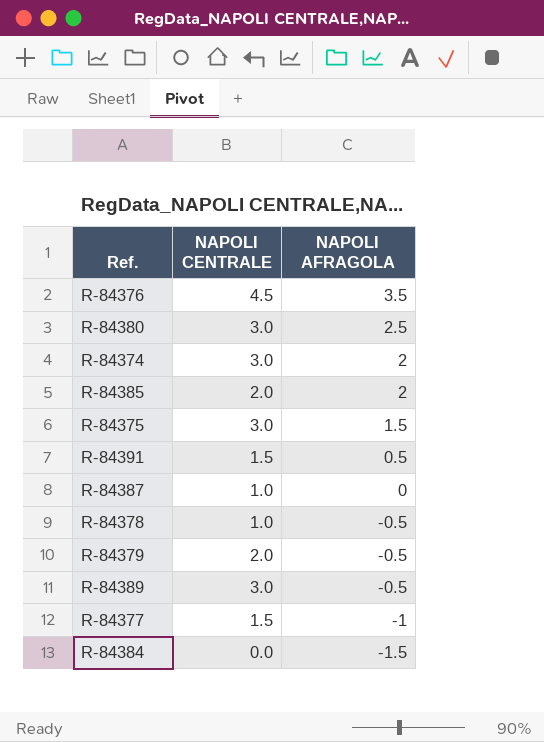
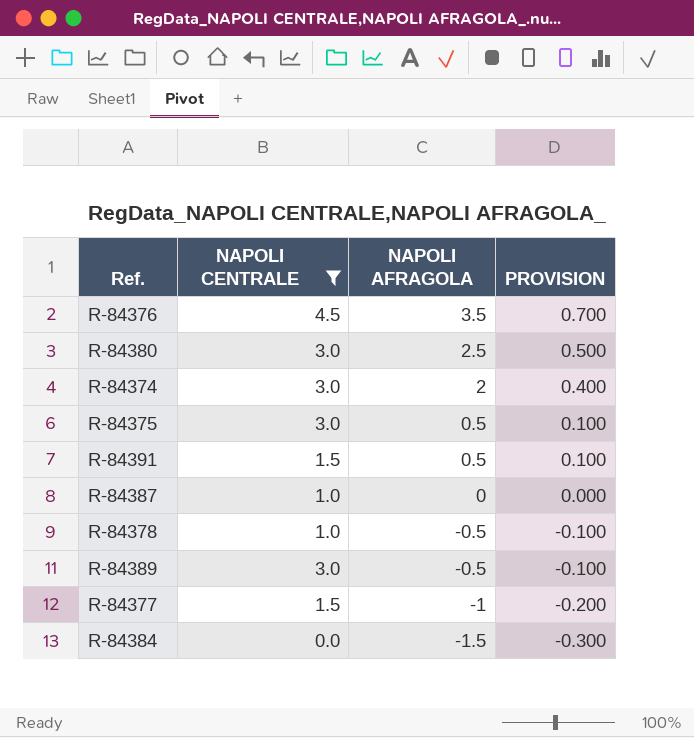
filter: none -> NAPOLI CENTRALE != 2.0
column PROVISION | formula: none -> [NAPOLI AFRAGOLA] * 0.2
R-84375 | NAPOLI AFRAGOLA: 1.5 -> 0.5

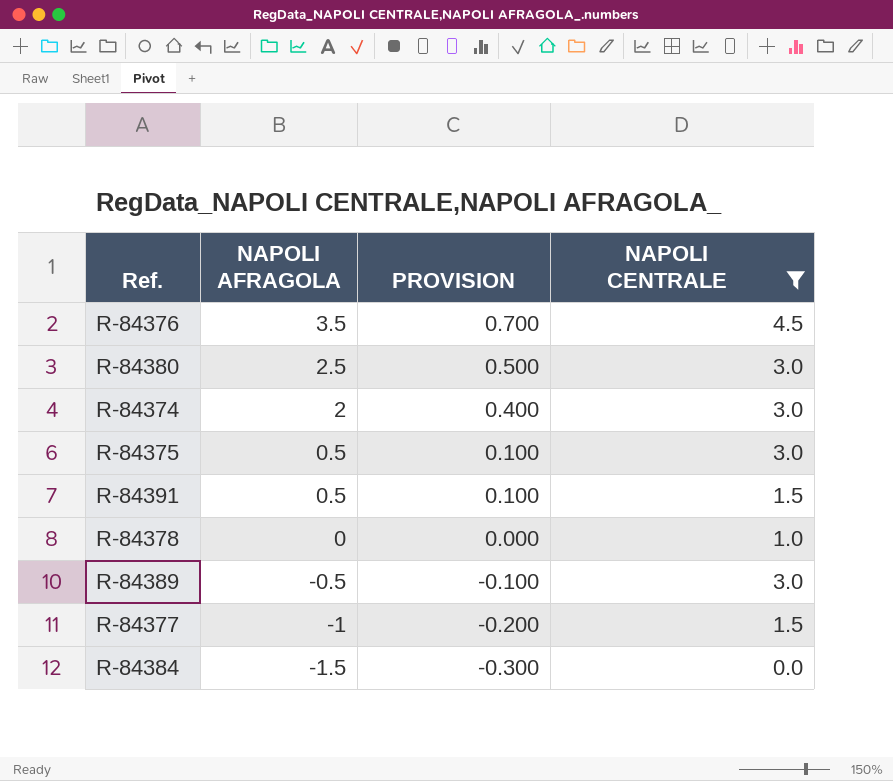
column NAPOLI CENTRALE | position: 2 -> 4
row R-84387: 1.0 | 0 | 0.000 -> none
R-84378 | NAPOLI AFRAGOLA: -0.5 -> 0
R-84378 | PROVISION: -0.100 -> 0.000

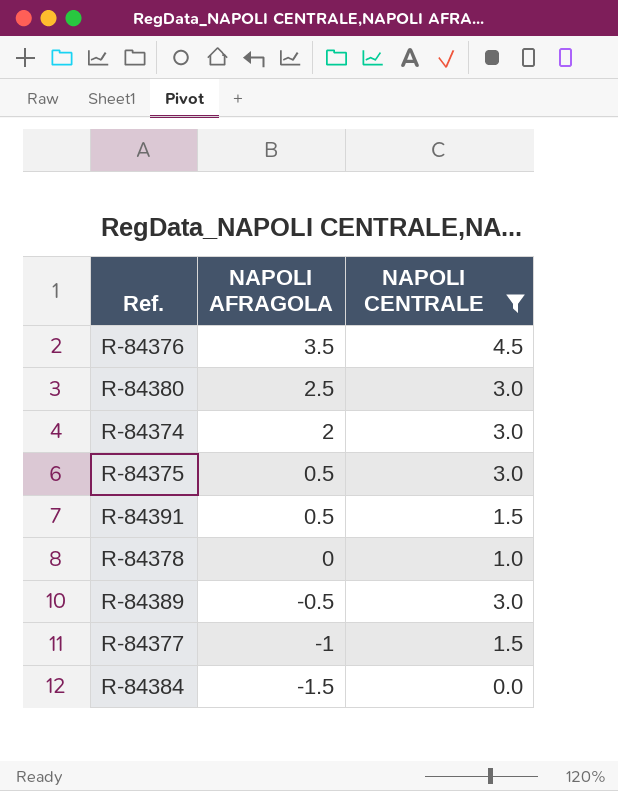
column PROVISION | formula: [NAPOLI AFRAGOLA] * 0.2 -> none

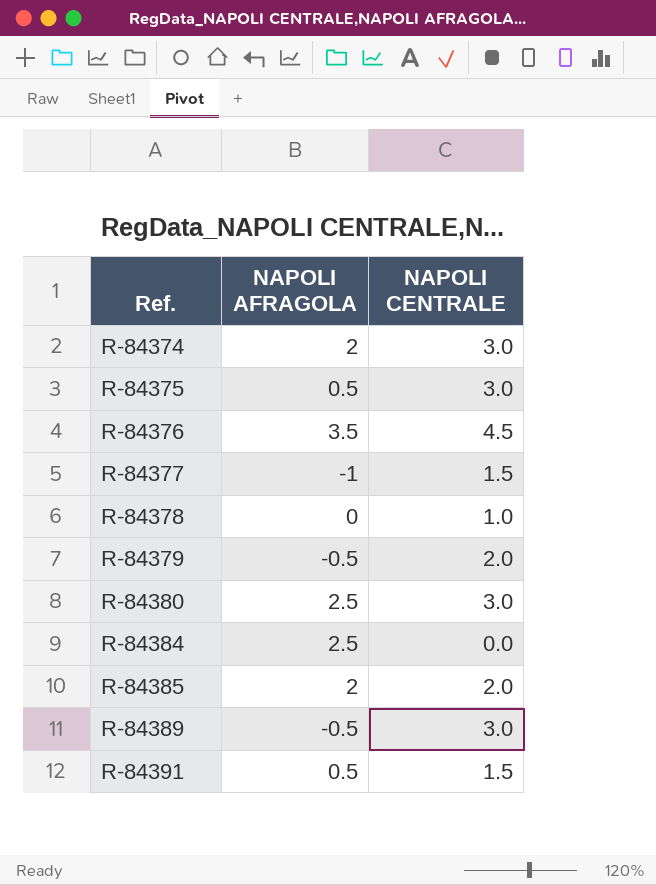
filter: NAPOLI CENTRALE != 2.0 -> none
row order: NAPOLI AFRAGOLA descending -> Ref. ascending
R-84384 | NAPOLI AFRAGOLA: -1.5 -> 2.5

